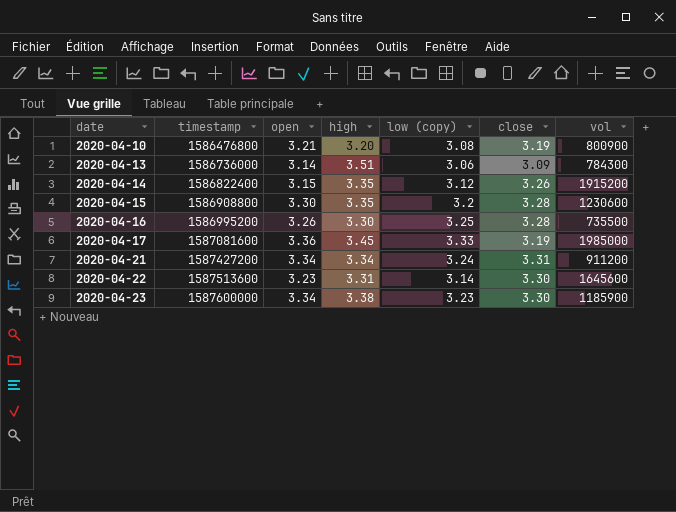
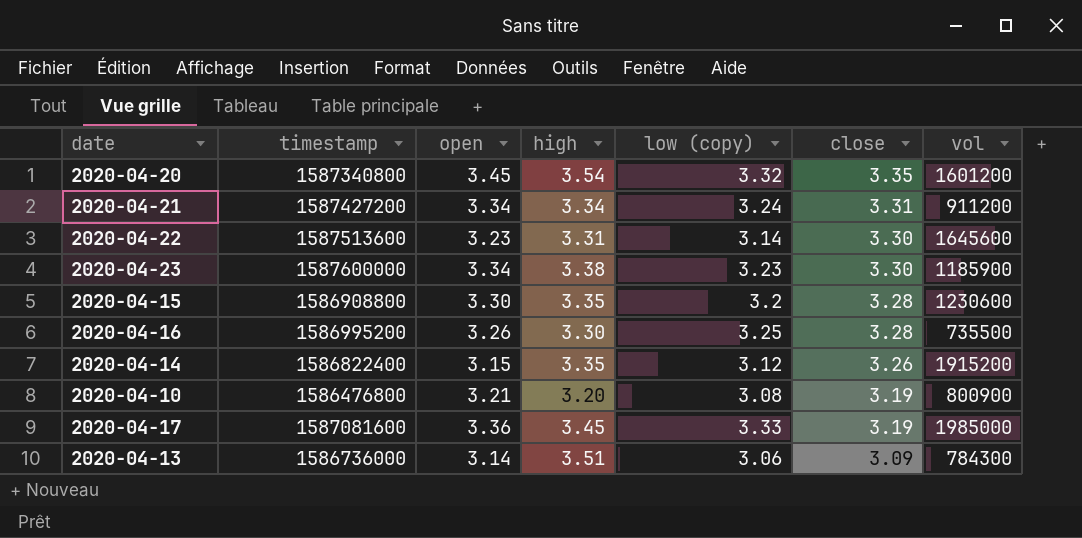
row order: date ascending -> close descending
row 2020-04-20: none -> 1587340800 | 3.45 | 3.54 | 3.32 | 3.35 | 1601200

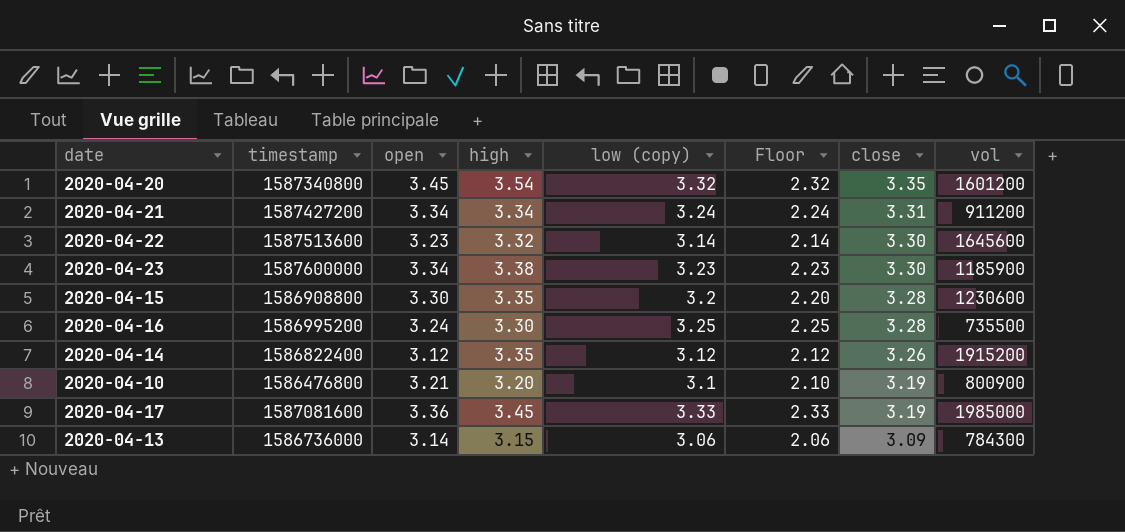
column Floor | formula: none -> [low (copy)] - 1
2020-04-22 | high: 3.31 -> 3.32
2020-04-16 | open: 3.26 -> 3.24
2020-04-14 | open: 3.15 -> 3.12
2020-04-10 | low (copy): 3.08 -> 3.1
2020-04-13 | high: 3.51 -> 3.15

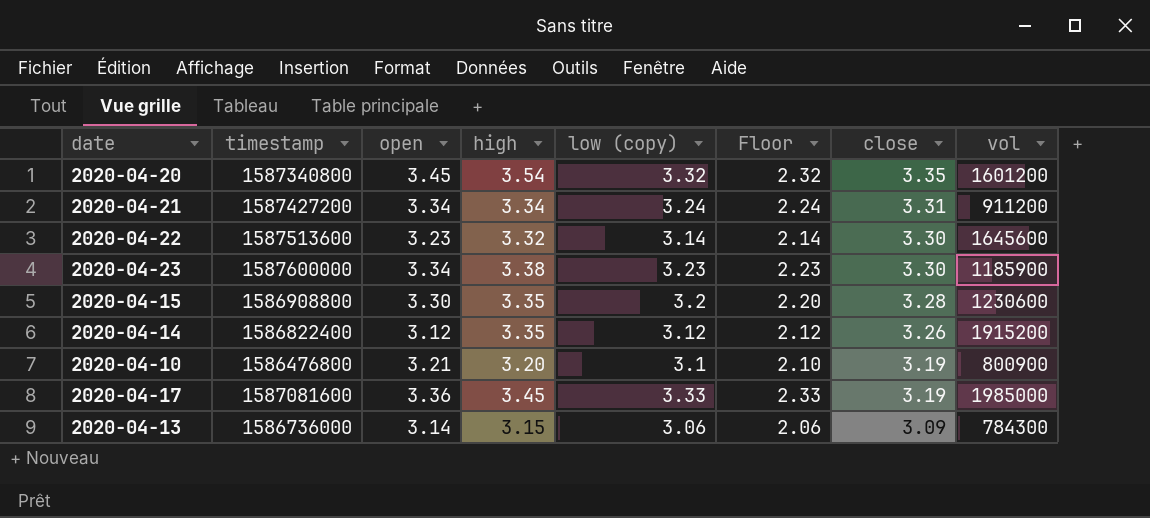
row 2020-04-16: 1586995200 | 3.24 | 3.30 | 3.25 | 2.25 | 3.28 | 735500 -> none

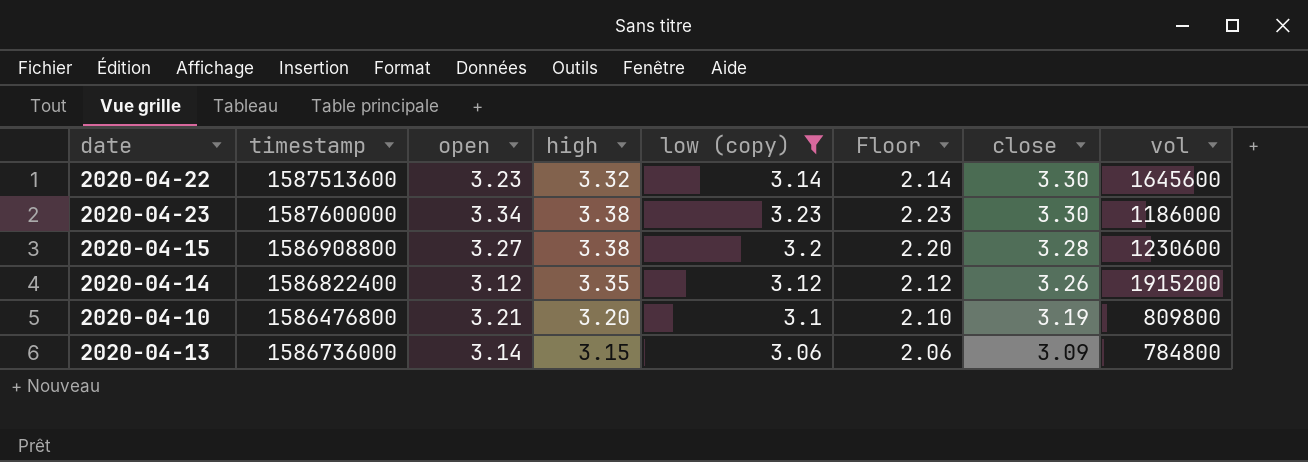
filter: none -> low (copy) <= 3.23
2020-04-23 | vol: 1185900 -> 1186000
2020-04-15 | open: 3.30 -> 3.27
2020-04-15 | high: 3.35 -> 3.38
2020-04-10 | vol: 800900 -> 809800
2020-04-13 | vol: 784300 -> 784800

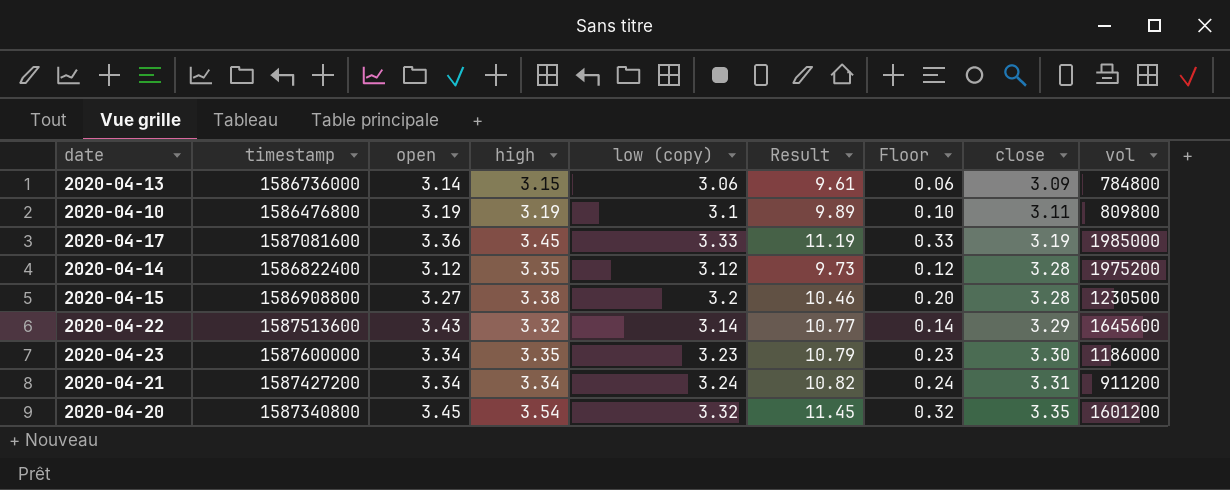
filter: low (copy) <= 3.23 -> none
row order: close descending -> close ascending
column Result | formula: none -> [open] * [low (copy)]
column Floor | formula: [low (copy)] - 1 -> [low (copy)] - 3
2020-04-10 | open: 3.21 -> 3.19
2020-04-10 | high: 3.20 -> 3.19
2020-04-10 | close: 3.19 -> 3.11
2020-04-14 | close: 3.26 -> 3.28
2020-04-14 | vol: 1915200 -> 1975200
2020-04-15 | vol: 1230600 -> 1230500
2020-04-22 | open: 3.23 -> 3.43
2020-04-22 | close: 3.30 -> 3.29
2020-04-23 | high: 3.38 -> 3.35

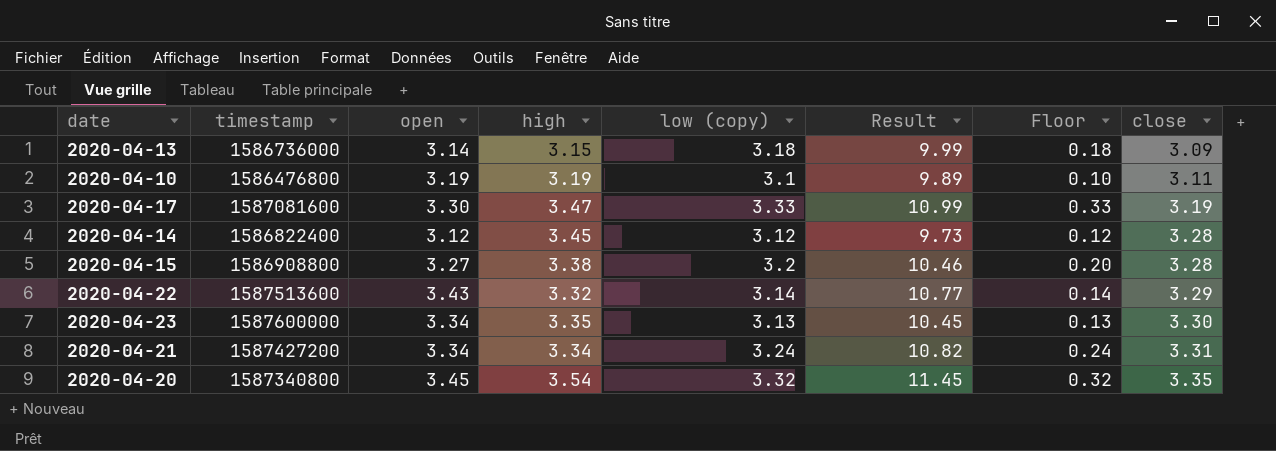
column vol | position: 9 -> none
2020-04-13 | low (copy): 3.06 -> 3.18
2020-04-13 | Result: 9.61 -> 9.99
2020-04-13 | Floor: 0.06 -> 0.18
2020-04-17 | open: 3.36 -> 3.30
2020-04-17 | high: 3.45 -> 3.47
2020-04-17 | Result: 11.19 -> 10.99
2020-04-14 | high: 3.35 -> 3.45
2020-04-23 | low (copy): 3.23 -> 3.13
2020-04-23 | Result: 10.79 -> 10.45
2020-04-23 | Floor: 0.23 -> 0.13

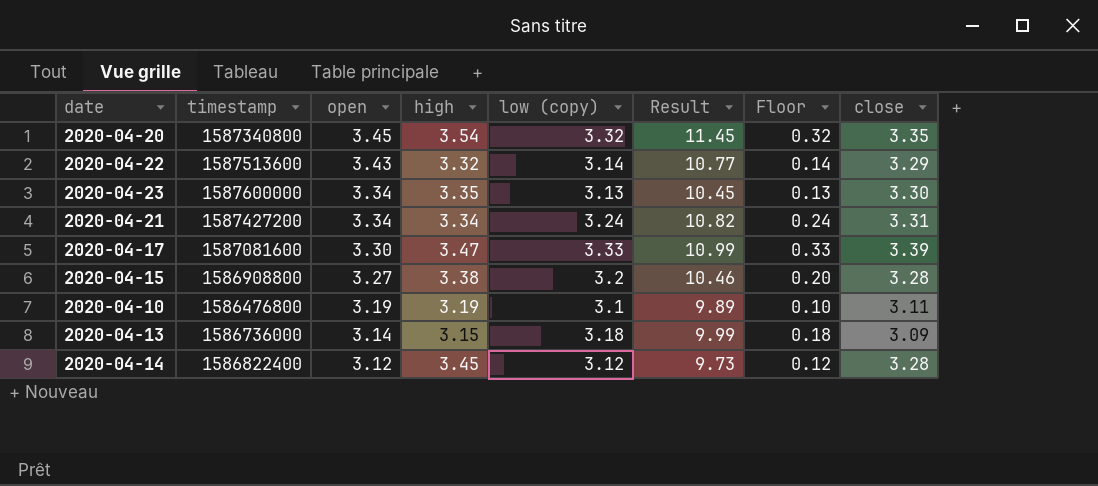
row order: close ascending -> open descending
2020-04-17 | close: 3.19 -> 3.39

